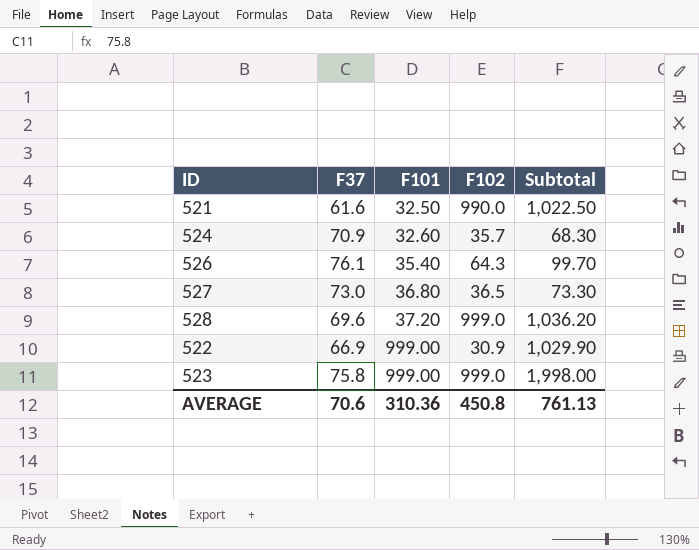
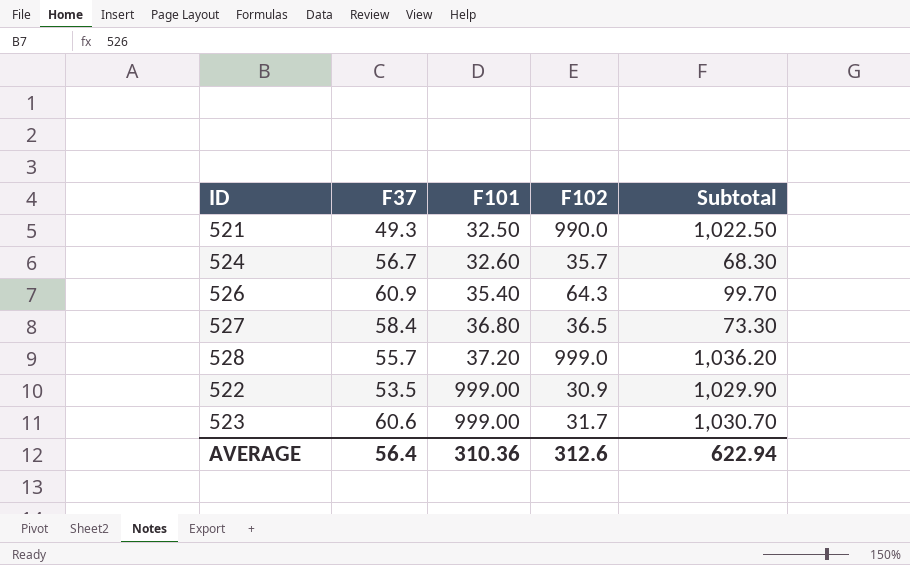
521 | F37: 61.6 -> 49.3
524 | F37: 70.9 -> 56.7
526 | F37: 76.1 -> 60.9
527 | F37: 73.0 -> 58.4
528 | F37: 69.6 -> 55.7
522 | F37: 66.9 -> 53.5
523 | F37: 75.8 -> 60.6
523 | F102: 999.0 -> 31.7
523 | Subtotal: 1,998.00 -> 1,030.70
AVERAGE | F37: 70.6 -> 56.4
AVERAGE | F102: 450.8 -> 312.6
AVERAGE | Subtotal: 761.13 -> 622.94

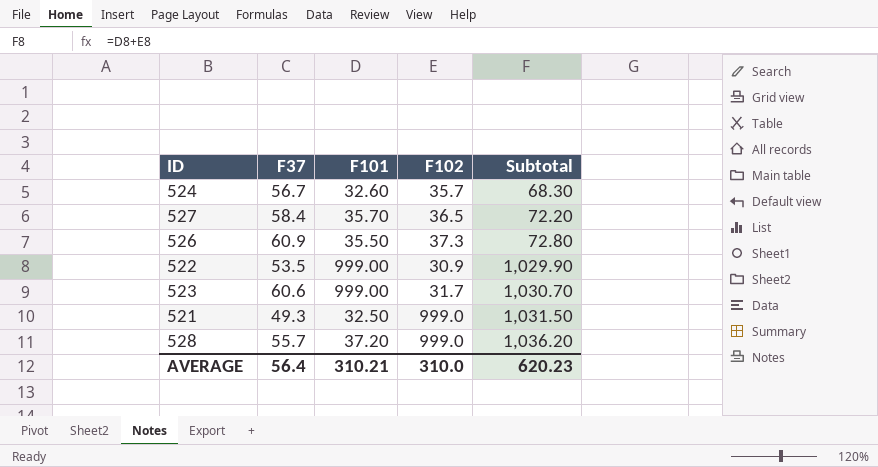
row order: F101 ascending -> Subtotal ascending
527 | F101: 36.80 -> 35.70
527 | Subtotal: 73.30 -> 72.20
526 | F101: 35.40 -> 35.50
526 | F102: 64.3 -> 37.3
526 | Subtotal: 99.70 -> 72.80
521 | F102: 990.0 -> 999.0
521 | Subtotal: 1,022.50 -> 1,031.50
AVERAGE | F101: 310.36 -> 310.21
AVERAGE | F102: 312.6 -> 310.0
AVERAGE | Subtotal: 622.94 -> 620.23

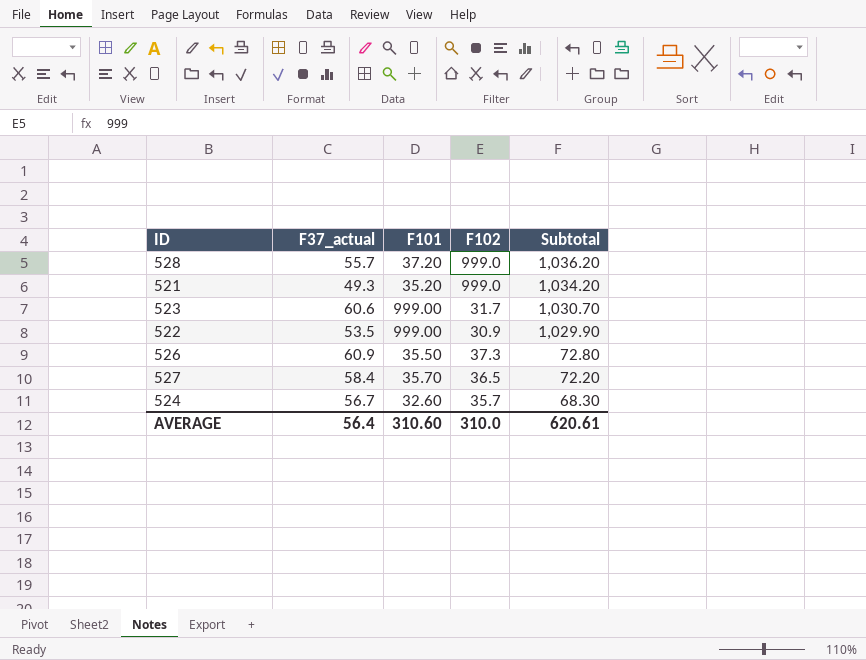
row order: Subtotal ascending -> Subtotal descending
column name: F37 -> F37_actual
521 | F101: 32.50 -> 35.20
521 | Subtotal: 1,031.50 -> 1,034.20
AVERAGE | F101: 310.21 -> 310.60
AVERAGE | Subtotal: 620.23 -> 620.61

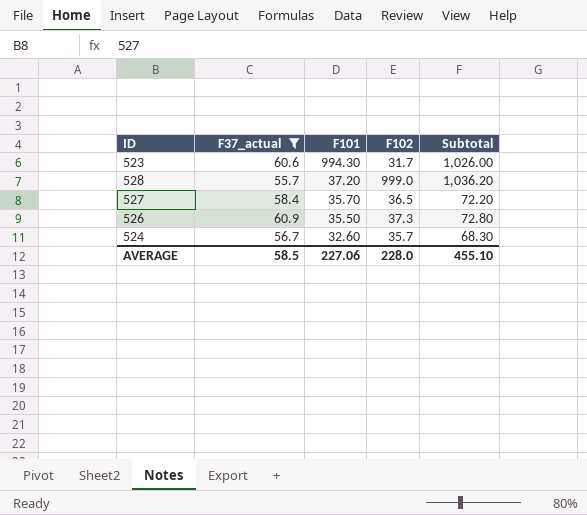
filter: none -> F37_actual >= 55.7
row order: Subtotal descending -> F101 descending
523 | F101: 999.00 -> 994.30
523 | Subtotal: 1,030.70 -> 1,026.00
AVERAGE | F37_actual: 56.4 -> 58.5
AVERAGE | F101: 310.60 -> 227.06
AVERAGE | F102: 310.0 -> 228.0
AVERAGE | Subtotal: 620.61 -> 455.10

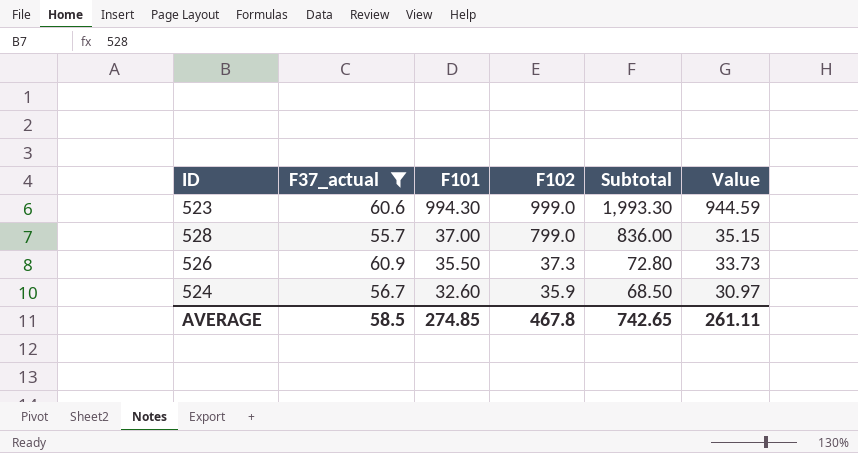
column Value | formula: none -> [F101] * 0.95
row 527: 58.4 | 35.70 | 36.5 | 72.20 -> none
523 | F102: 31.7 -> 999.0
523 | Subtotal: 1,026.00 -> 1,993.30
528 | F101: 37.20 -> 37.00
528 | F102: 999.0 -> 799.0
528 | Subtotal: 1,036.20 -> 836.00
524 | F102: 35.7 -> 35.9
524 | Subtotal: 68.30 -> 68.50
AVERAGE | F101: 227.06 -> 274.85
AVERAGE | F102: 228.0 -> 467.8
AVERAGE | Subtotal: 455.10 -> 742.65

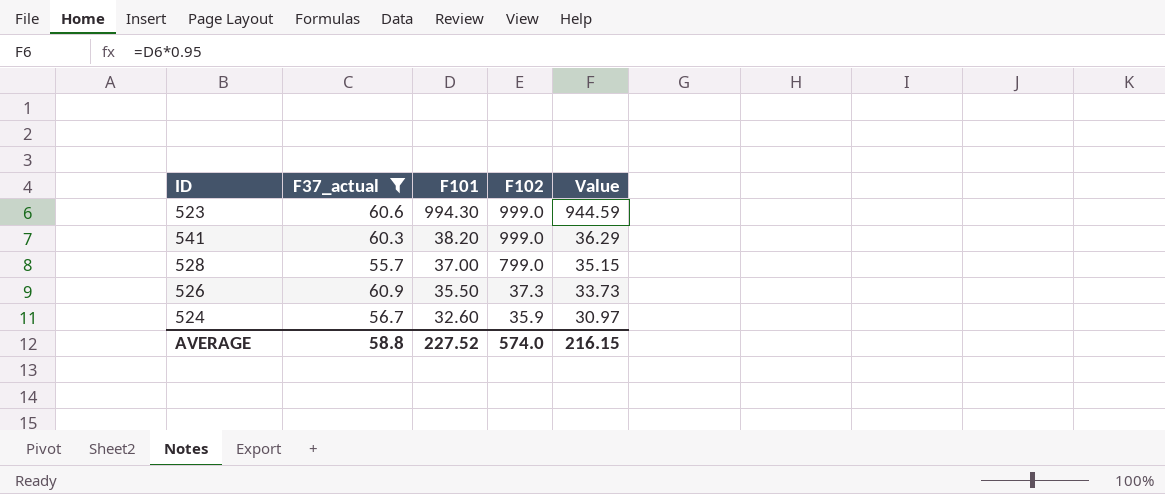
column Subtotal | formula: [F101] + [F102] -> none
row 541: none -> 60.3 | 38.20 | 999.0 | 36.29
AVERAGE | F37_actual: 58.5 -> 58.8
AVERAGE | F101: 274.85 -> 227.52
AVERAGE | F102: 467.8 -> 574.0
AVERAGE | Value: 261.11 -> 216.15

